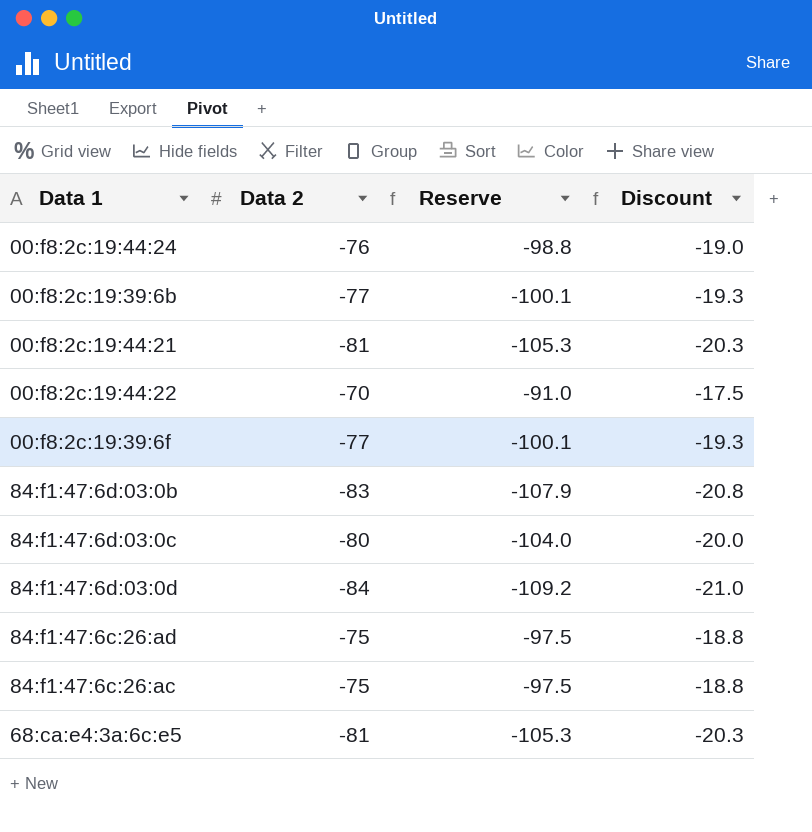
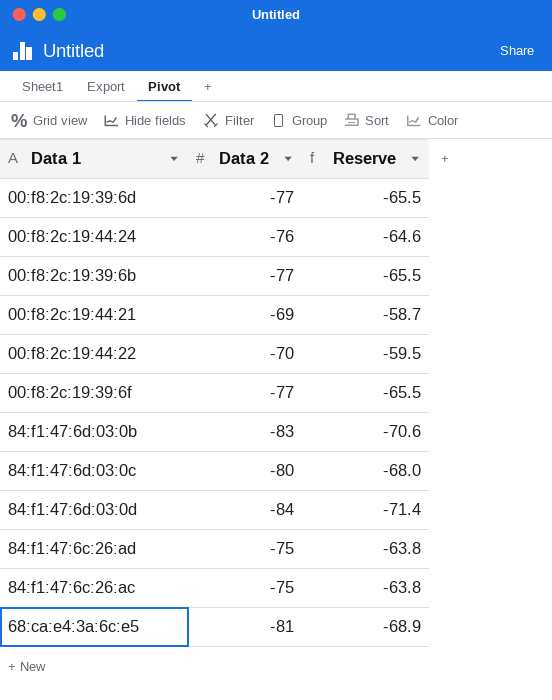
column Discount | formula: [Data 2] * 0.25 -> none
column Reserve | formula: [Data 2] * 1.3 -> [Data 2] * 0.85
row 00:f8:2c:19:39:6d: none -> -77 | -65.5
00:f8:2c:19:44:21 | Data 2: -81 -> -69

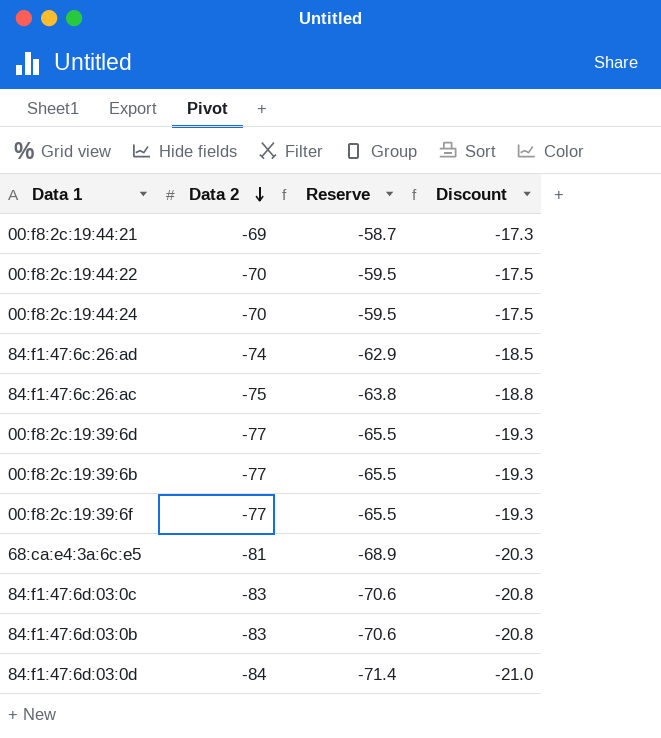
row order: none -> Data 2 descending
column Discount | formula: none -> [Data 2] * 0.25
00:f8:2c:19:44:24 | Data 2: -76 -> -70
00:f8:2c:19:44:24 | Reserve: -64.6 -> -59.5
84:f1:47:6c:26:ad | Data 2: -75 -> -74
84:f1:47:6c:26:ad | Reserve: -63.8 -> -62.9
84:f1:47:6d:03:0c | Data 2: -80 -> -83
84:f1:47:6d:03:0c | Reserve: -68.0 -> -70.6

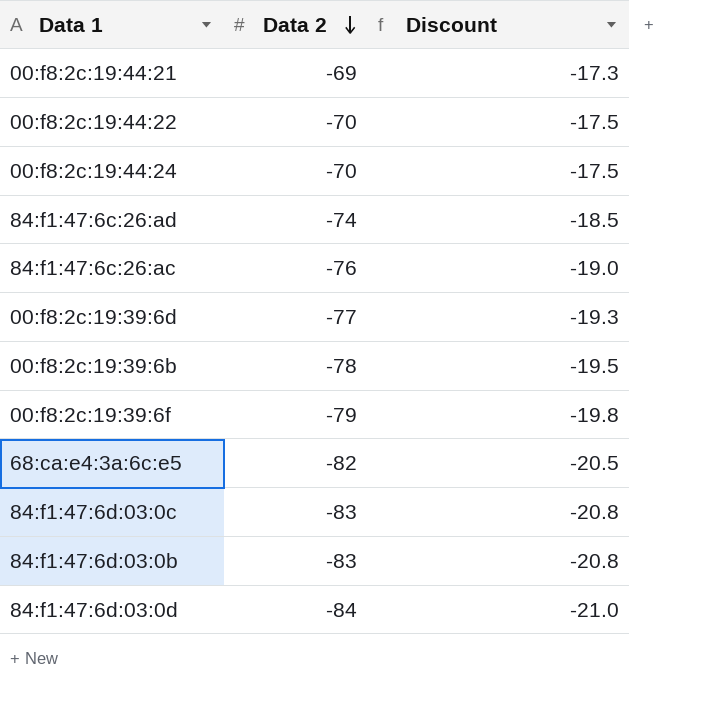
column Reserve | formula: [Data 2] * 0.85 -> none
84:f1:47:6c:26:ac | Data 2: -75 -> -76
84:f1:47:6c:26:ac | Discount: -18.8 -> -19.0
00:f8:2c:19:39:6b | Data 2: -77 -> -78
00:f8:2c:19:39:6b | Discount: -19.3 -> -19.5
00:f8:2c:19:39:6f | Data 2: -77 -> -79
00:f8:2c:19:39:6f | Discount: -19.3 -> -19.8
68:ca:e4:3a:6c:e5 | Data 2: -81 -> -82
68:ca:e4:3a:6c:e5 | Discount: -20.3 -> -20.5

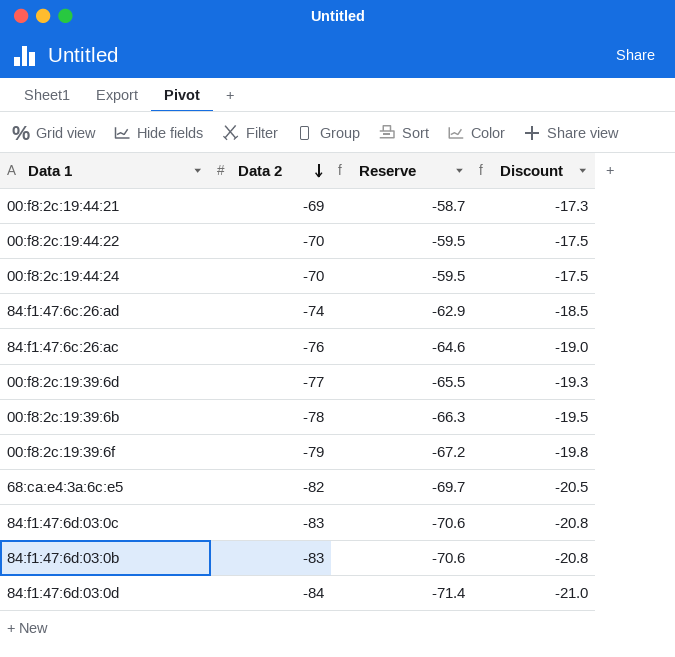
column Reserve | formula: none -> [Data 2] * 0.85

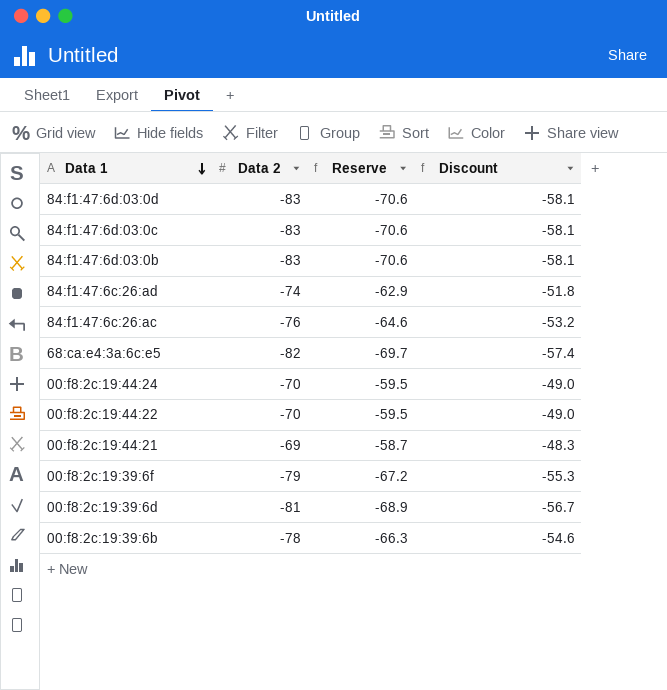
row order: Data 2 descending -> Data 1 descending
column Discount | formula: [Data 2] * 0.25 -> [Data 2] * 0.7
84:f1:47:6d:03:0d | Data 2: -84 -> -83
84:f1:47:6d:03:0d | Reserve: -71.4 -> -70.6
00:f8:2c:19:39:6d | Data 2: -77 -> -81
00:f8:2c:19:39:6d | Reserve: -65.5 -> -68.9

